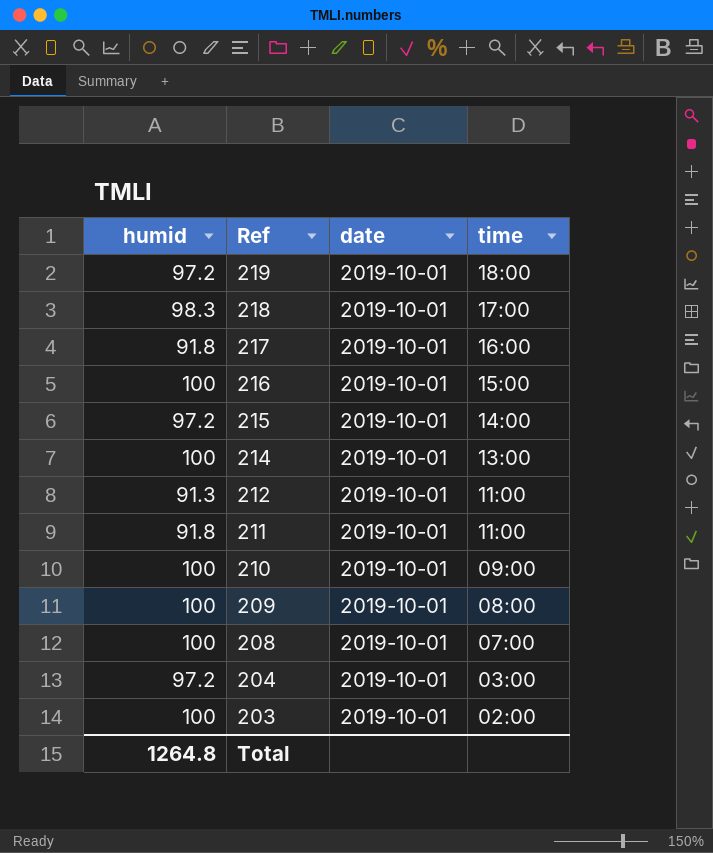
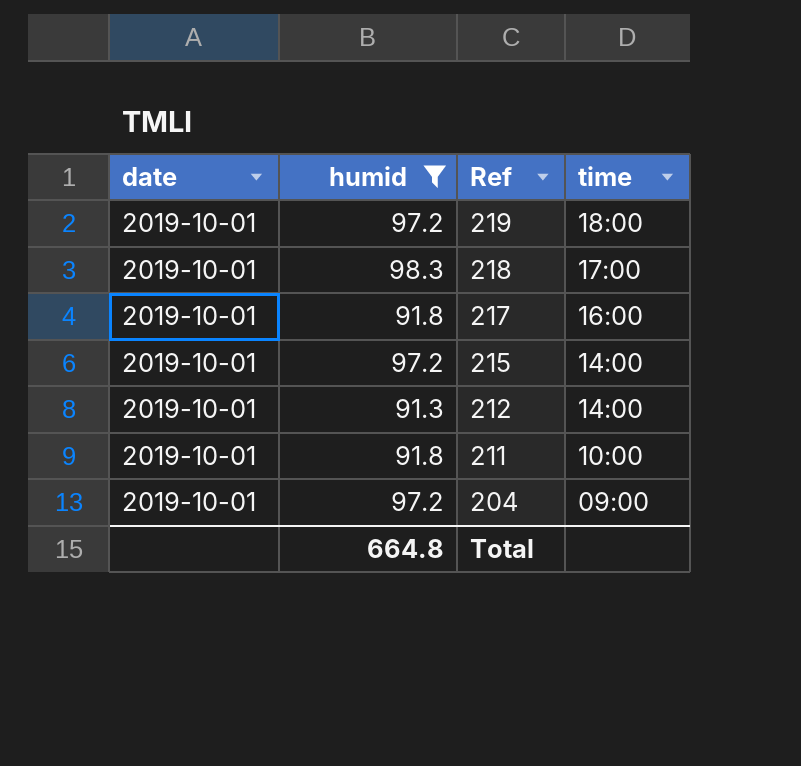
filter: none -> humid != 100
column date | position: 3 -> 1
212 | time: 11:00 -> 14:00
211 | time: 11:00 -> 10:00
204 | time: 03:00 -> 09:00
Total | humid: 1264.8 -> 664.8

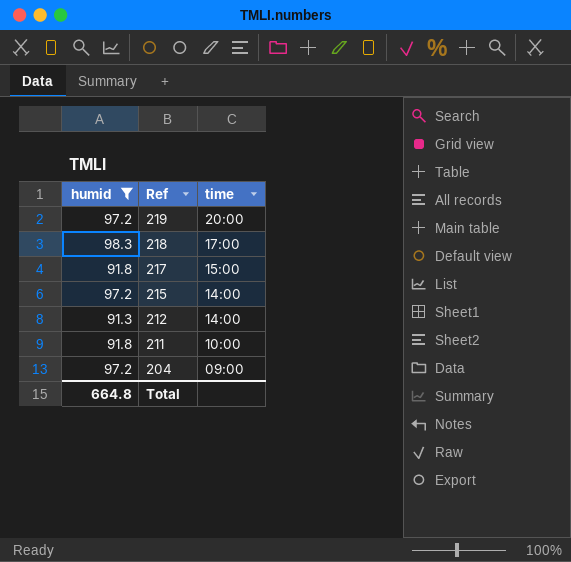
column date | position: 1 -> none
219 | time: 18:00 -> 20:00
217 | time: 16:00 -> 15:00

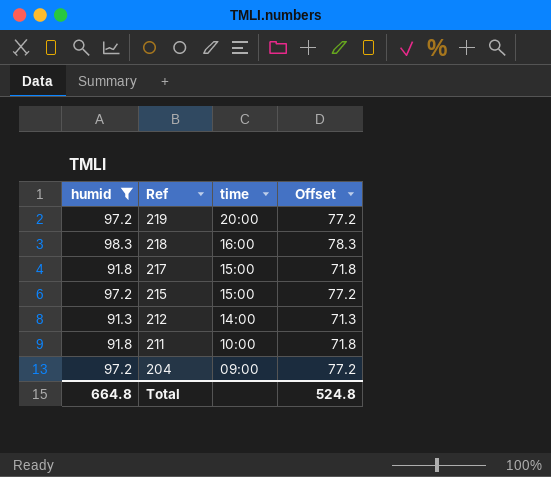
column Offset | formula: none -> [humid] - 20
218 | time: 17:00 -> 16:00
215 | time: 14:00 -> 15:00

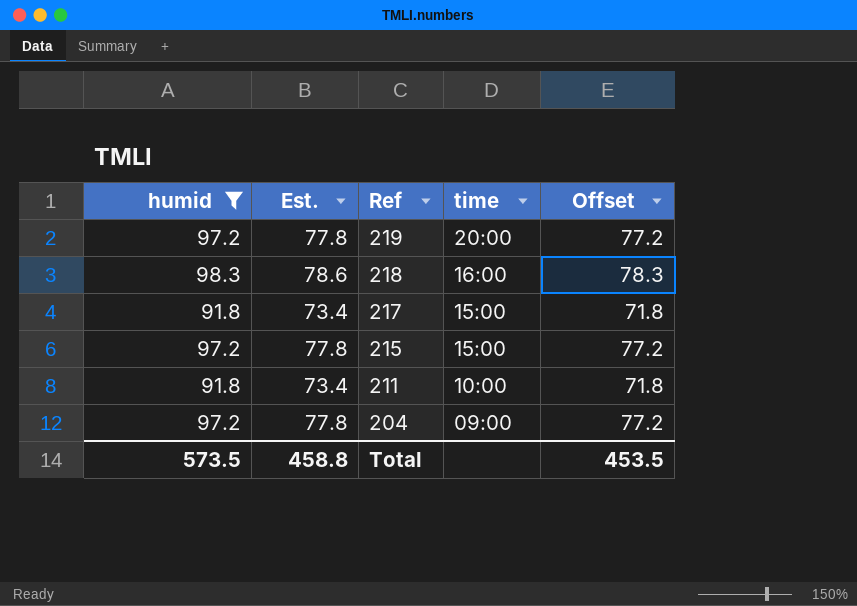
column Est. | formula: none -> [humid] * 0.8
row 212: 91.3 | 14:00 | 71.3 -> none
Total | humid: 664.8 -> 573.5
Total | Offset: 524.8 -> 453.5

